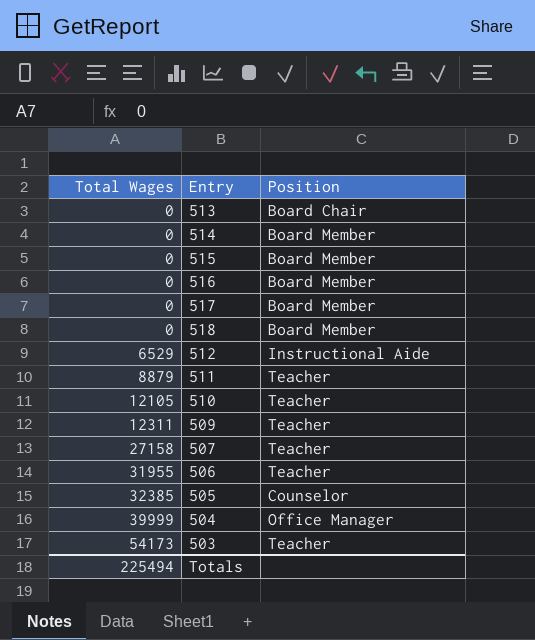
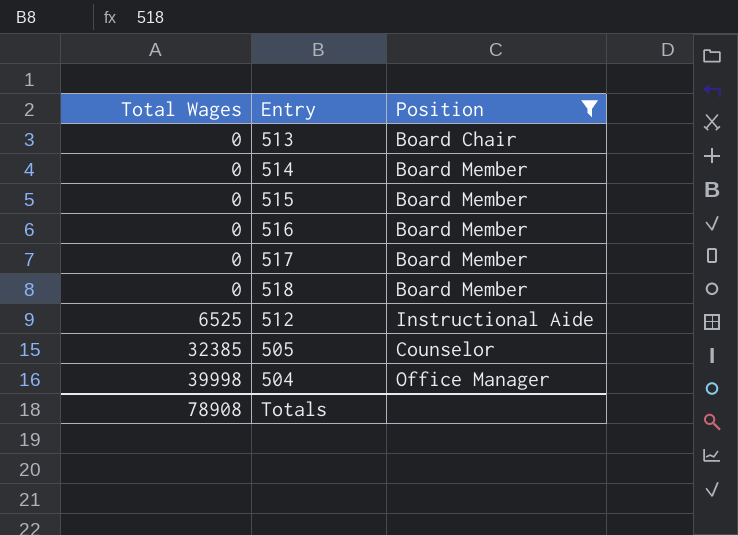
filter: none -> Position != Teacher
512 | Total Wages: 6529 -> 6525
504 | Total Wages: 39999 -> 39998
Totals | Total Wages: 225494 -> 78908

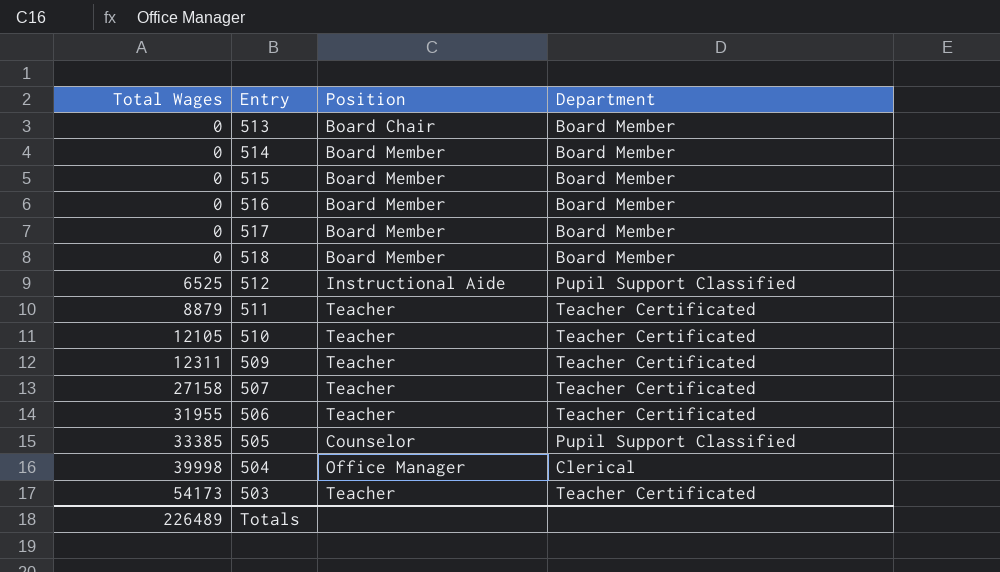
filter: Position != Teacher -> none
column Department | position: none -> 4
505 | Total Wages: 32385 -> 33385
Totals | Total Wages: 78908 -> 226489

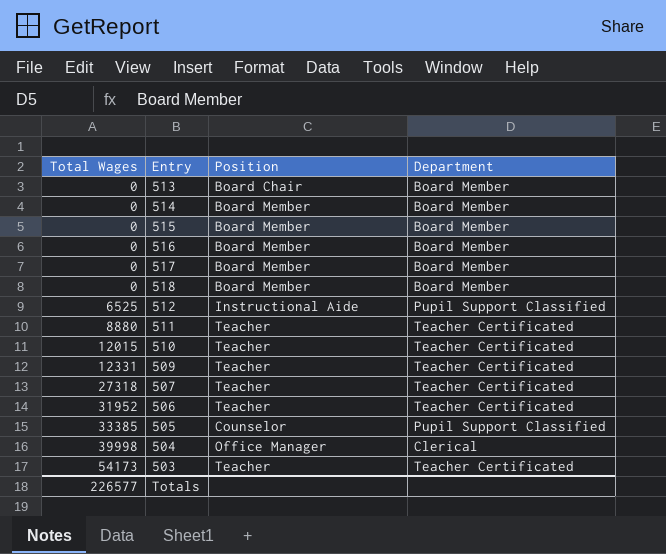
511 | Total Wages: 8879 -> 8880
510 | Total Wages: 12105 -> 12015
509 | Total Wages: 12311 -> 12331
507 | Total Wages: 27158 -> 27318
506 | Total Wages: 31955 -> 31952
Totals | Total Wages: 226489 -> 226577

